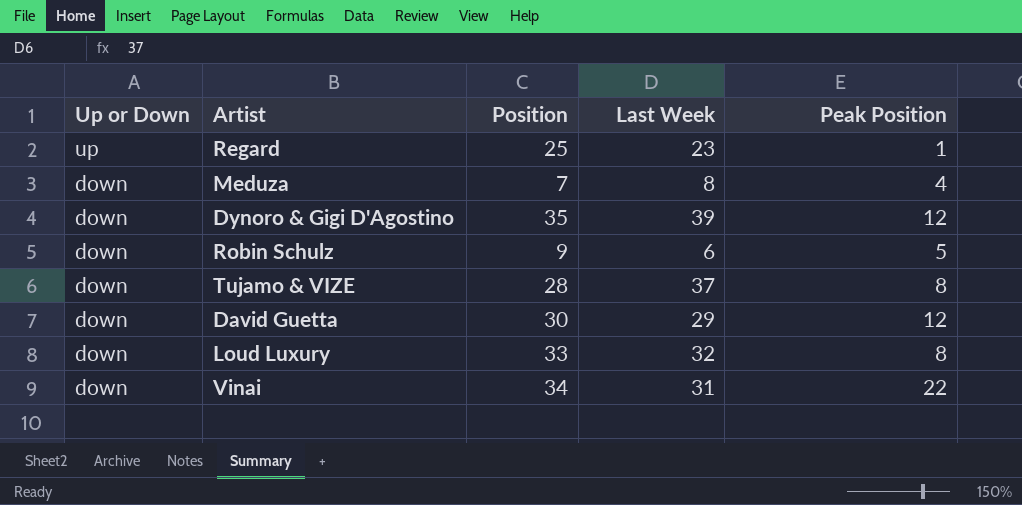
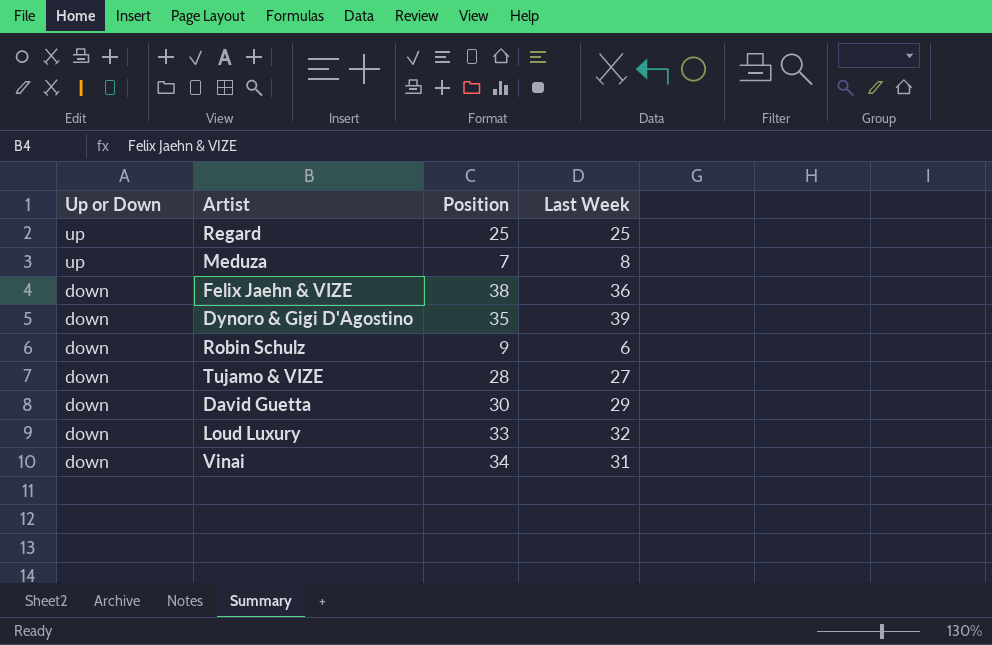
column Peak Position | position: 5 -> none
Regard | Last Week: 23 -> 25
Meduza | Up or Down: down -> up
row Felix Jaehn & VIZE: none -> down | 38 | 36
Tujamo & VIZE | Last Week: 37 -> 27

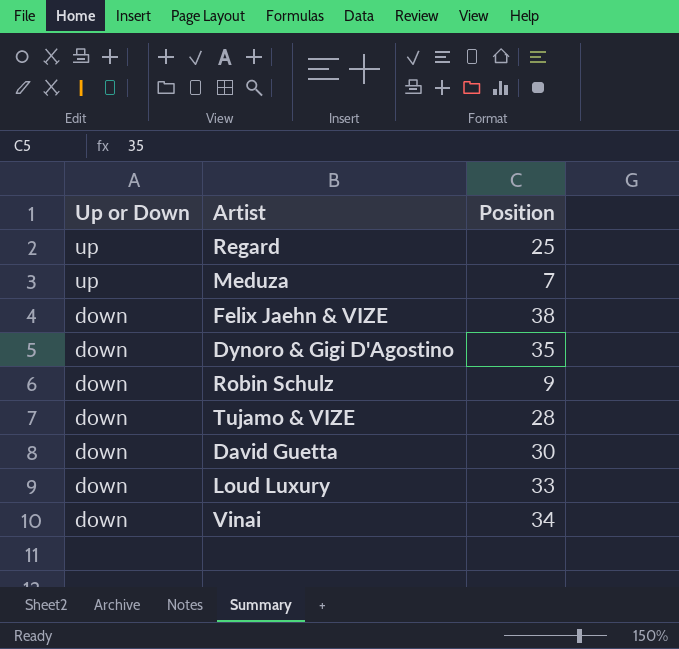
column Last Week | position: 4 -> none

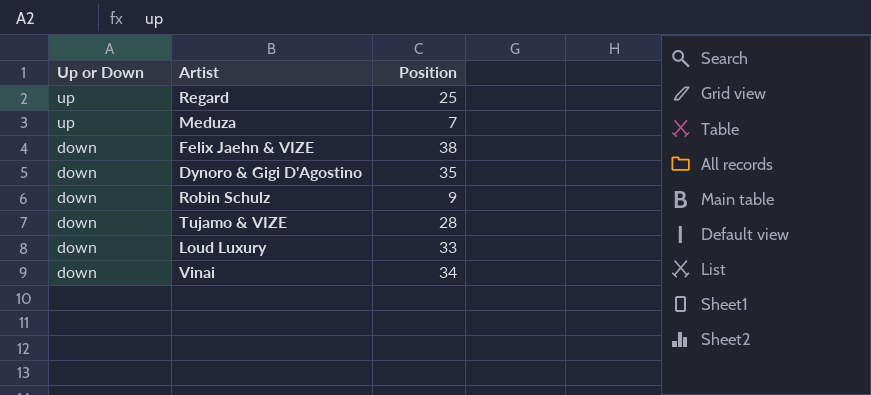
row David Guetta: down | 30 -> none

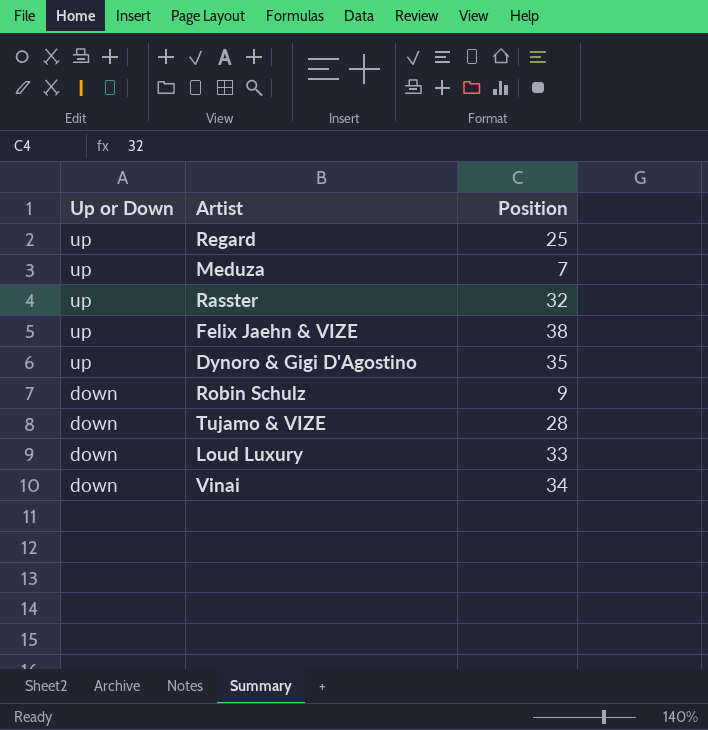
row Rasster: none -> up | 32
Felix Jaehn & VIZE | Up or Down: down -> up
Dynoro & Gigi D'Agostino | Up or Down: down -> up

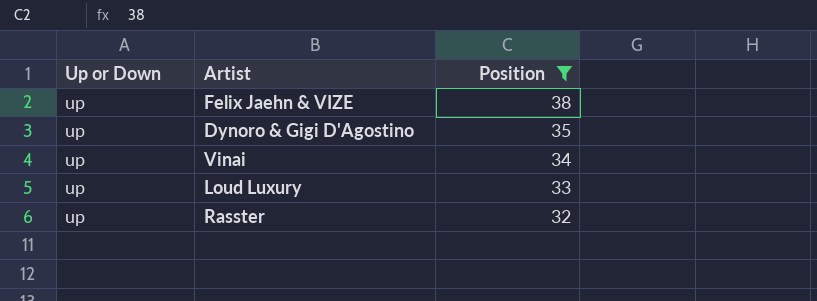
filter: none -> Position >= 32
row order: Up or Down descending -> Position descending
Vinai | Up or Down: down -> up
Loud Luxury | Up or Down: down -> up

